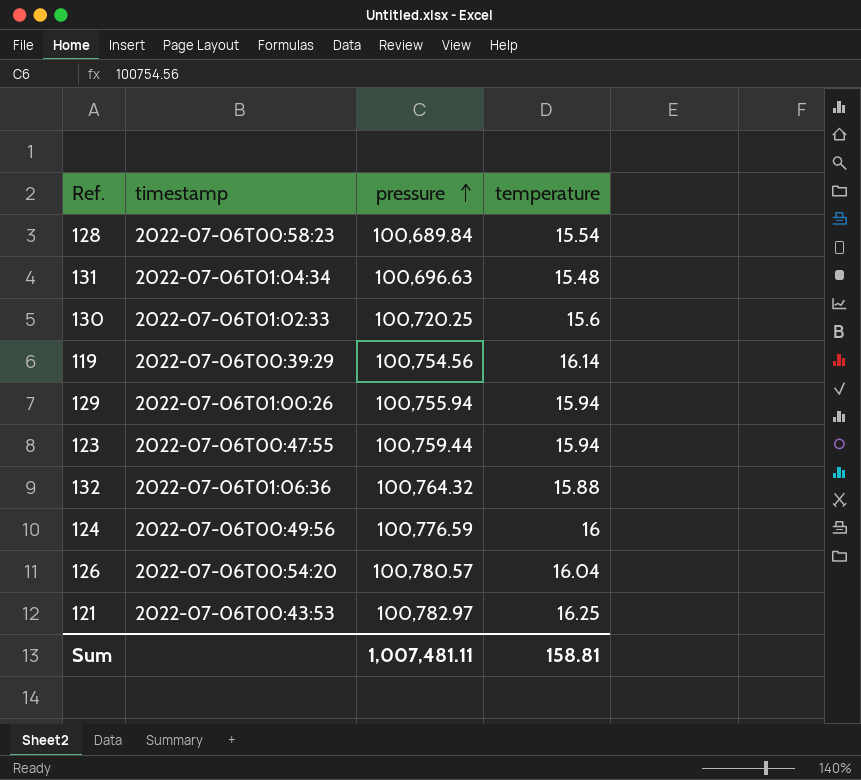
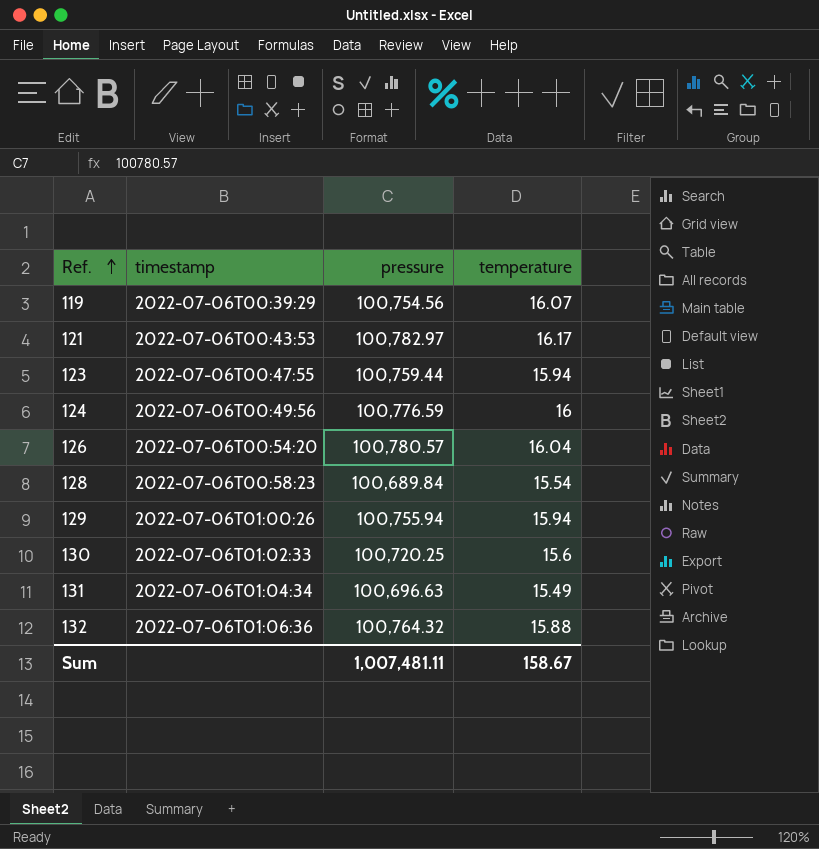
row order: pressure ascending -> Ref. ascending
119 | temperature: 16.14 -> 16.07
121 | temperature: 16.25 -> 16.17
131 | temperature: 15.48 -> 15.49
Sum | temperature: 158.81 -> 158.67

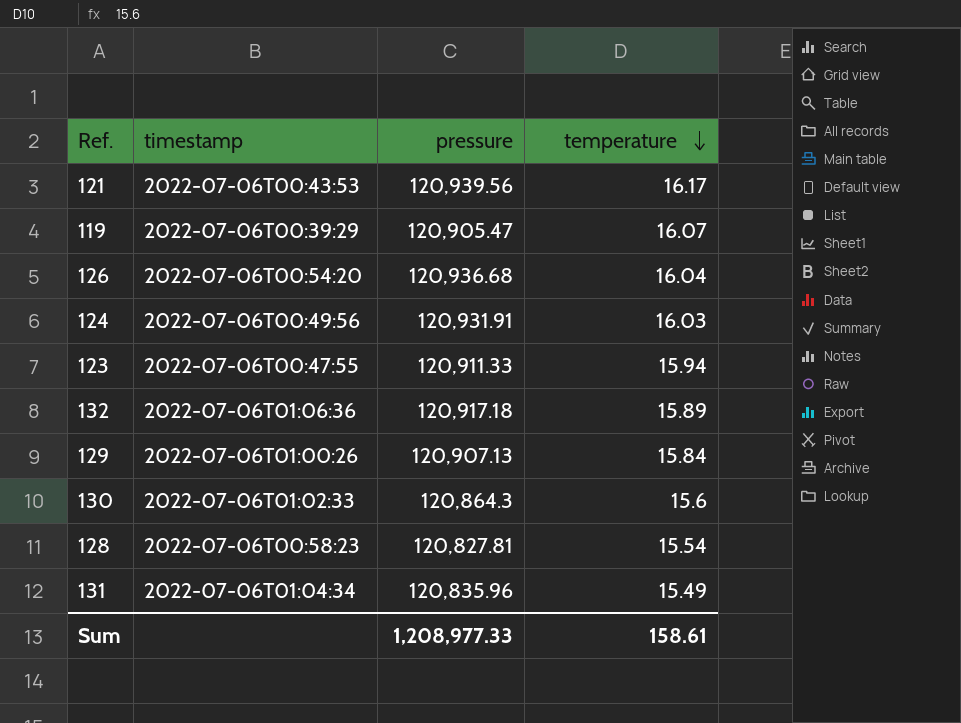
row order: Ref. ascending -> temperature descending
121 | pressure: 100,782.97 -> 120,939.56
119 | pressure: 100,754.56 -> 120,905.47
126 | pressure: 100,780.57 -> 120,936.68
124 | pressure: 100,776.59 -> 120,931.91
124 | temperature: 16 -> 16.03
123 | pressure: 100,759.44 -> 120,911.33
132 | pressure: 100,764.32 -> 120,917.18
132 | temperature: 15.88 -> 15.89
129 | pressure: 100,755.94 -> 120,907.13
129 | temperature: 15.94 -> 15.84
130 | pressure: 100,720.25 -> 120,864.3
128 | pressure: 100,689.84 -> 120,827.81
131 | pressure: 100,696.63 -> 120,835.96
Sum | pressure: 1,007,481.11 -> 1,208,977.33
Sum | temperature: 158.67 -> 158.61

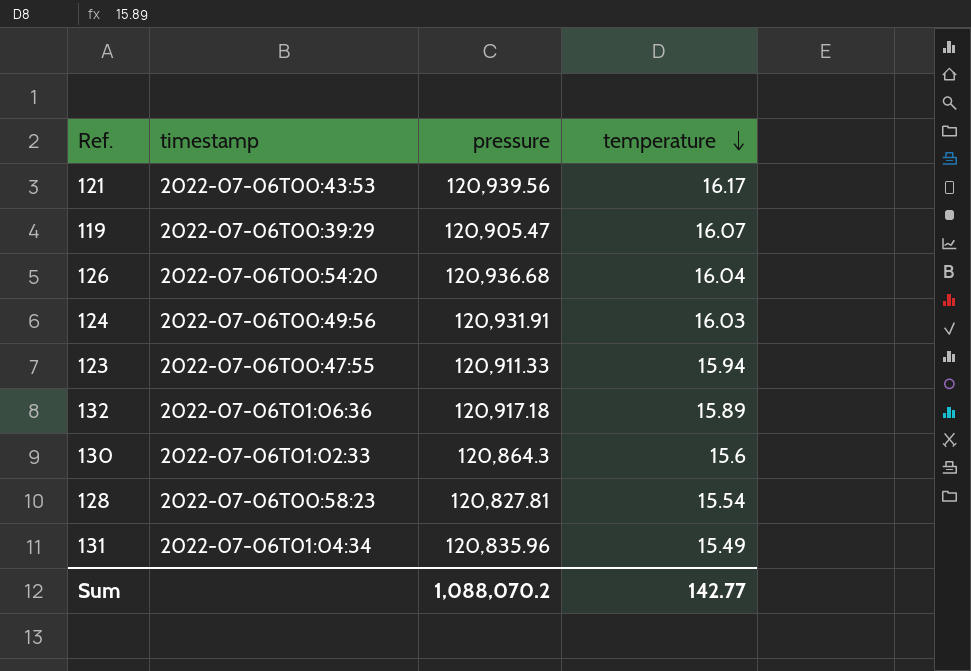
row 129: 2022-07-06T01:00:26 | 120,907.13 | 15.84 -> none
Sum | pressure: 1,208,977.33 -> 1,088,070.2
Sum | temperature: 158.61 -> 142.77

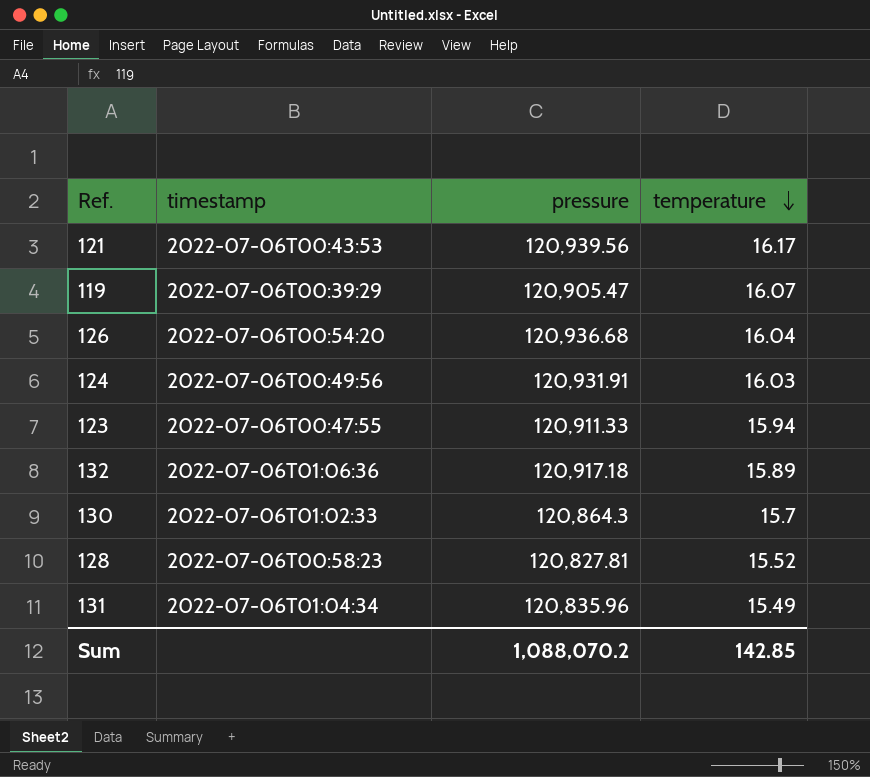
130 | temperature: 15.6 -> 15.7
128 | temperature: 15.54 -> 15.52
Sum | temperature: 142.77 -> 142.85

